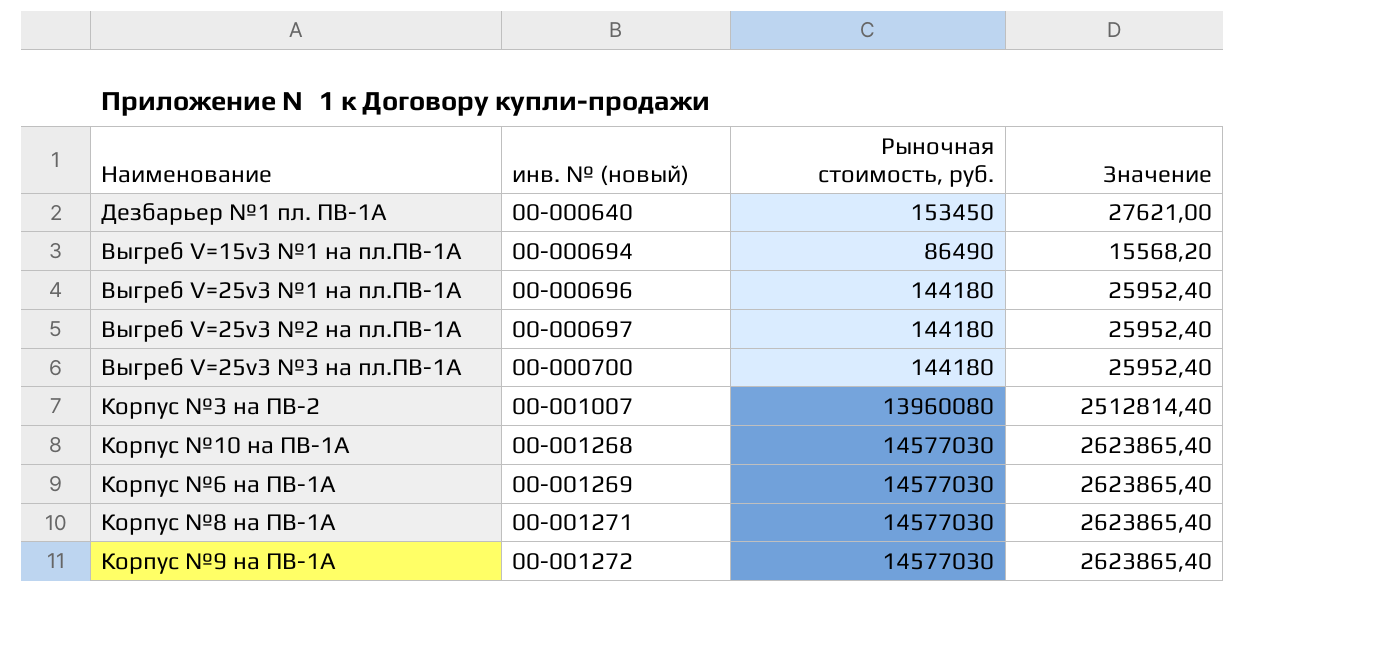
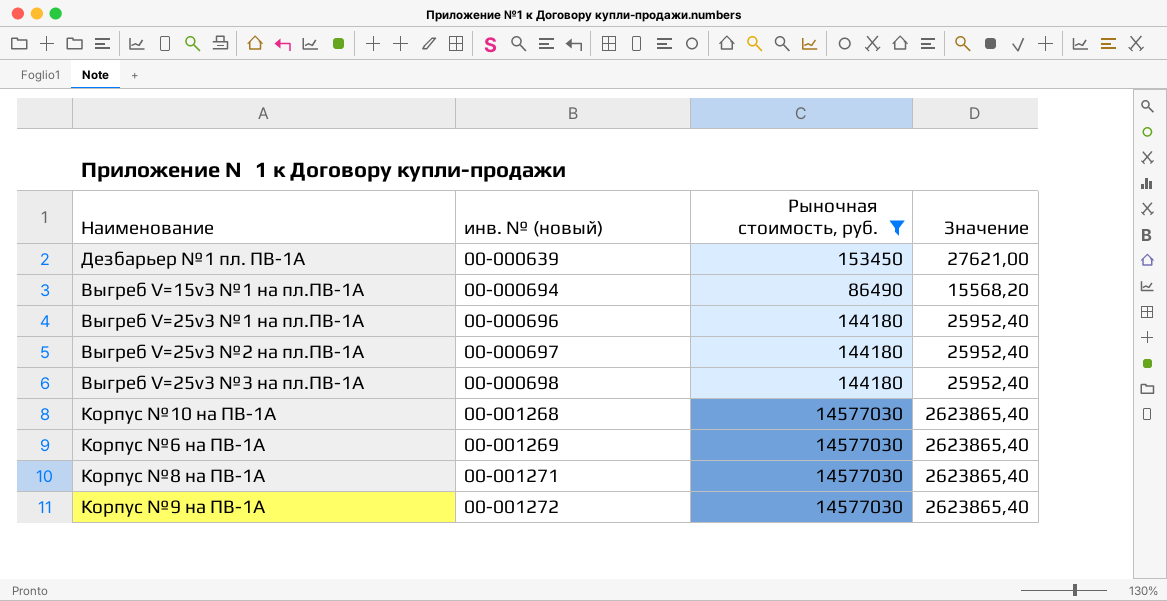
filter: none -> Рыночная стоимость, руб. != 13960080
Дезбарьер №1 пл. ПВ-1А | инв. № (новый): 00-000640 -> 00-000639
Выгреб V=25v3 №3 на пл.ПВ-1А | инв. № (новый): 00-000700 -> 00-000698

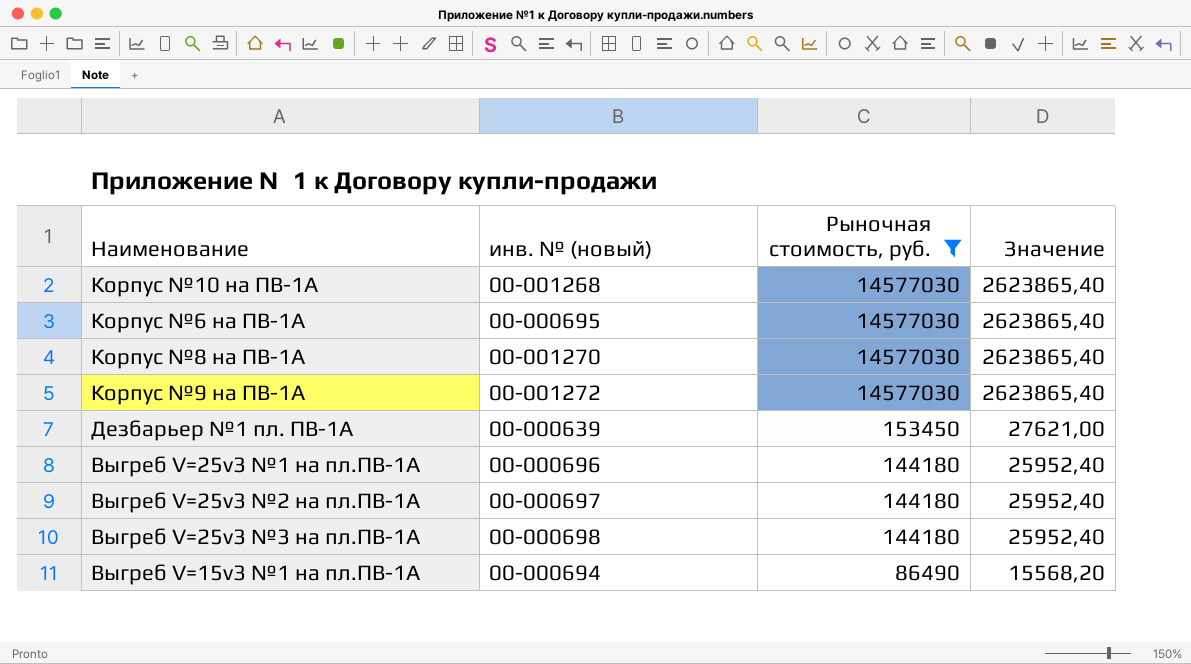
row order: инв. № (новый) ascending -> Рыночная стоимость, руб. descending
Корпус №6 на ПВ-1А | инв. № (новый): 00-001269 -> 00-000695
Корпус №8 на ПВ-1А | инв. № (новый): 00-001271 -> 00-001270

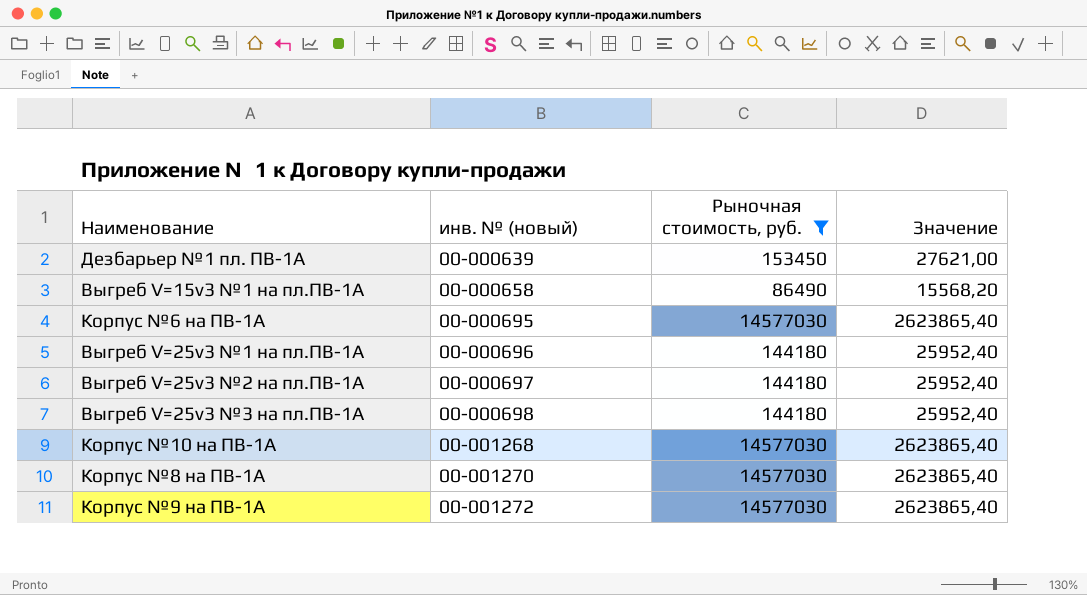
row order: Рыночная стоимость, руб. descending -> инв. № (новый) ascending
Выгреб V=15v3 №1 на пл.ПВ-1А | инв. № (новый): 00-000694 -> 00-000658

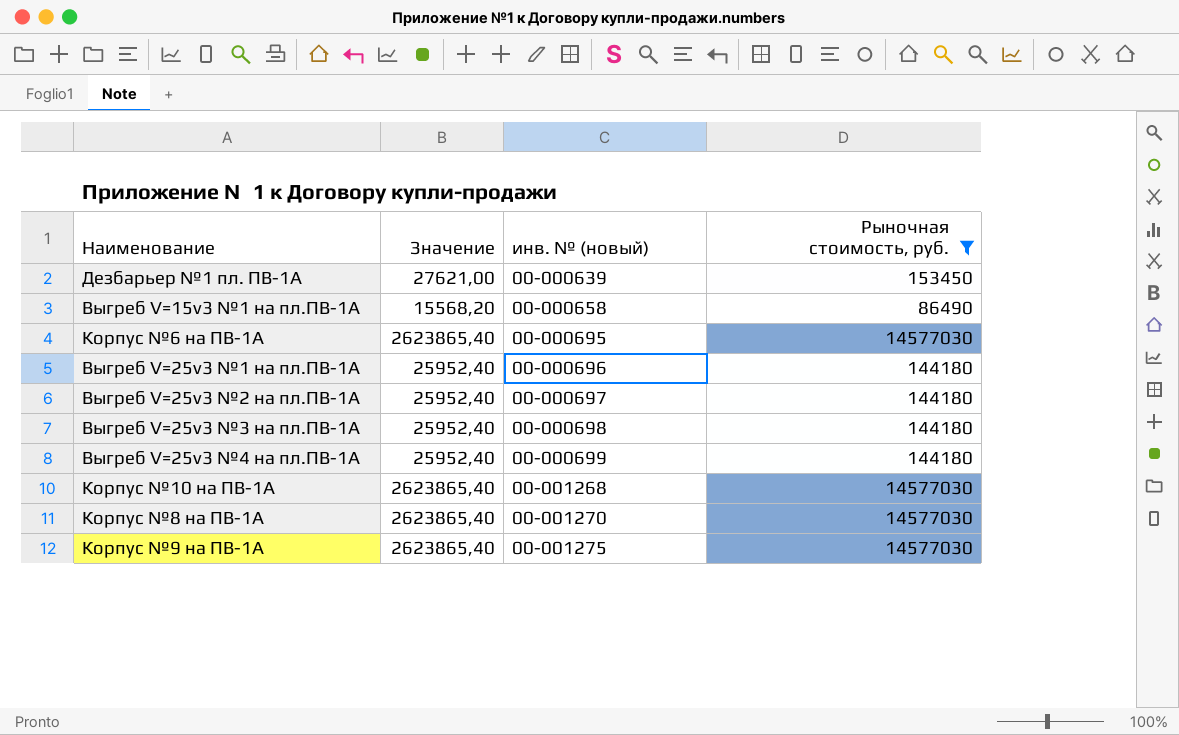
column Значение | position: 4 -> 2
row Выгреб V=25v3 №4 на пл.ПВ-1А: none -> 25952,40 | 00-000699 | 144180
Корпус №9 на ПВ-1А | инв. № (новый): 00-001272 -> 00-001275

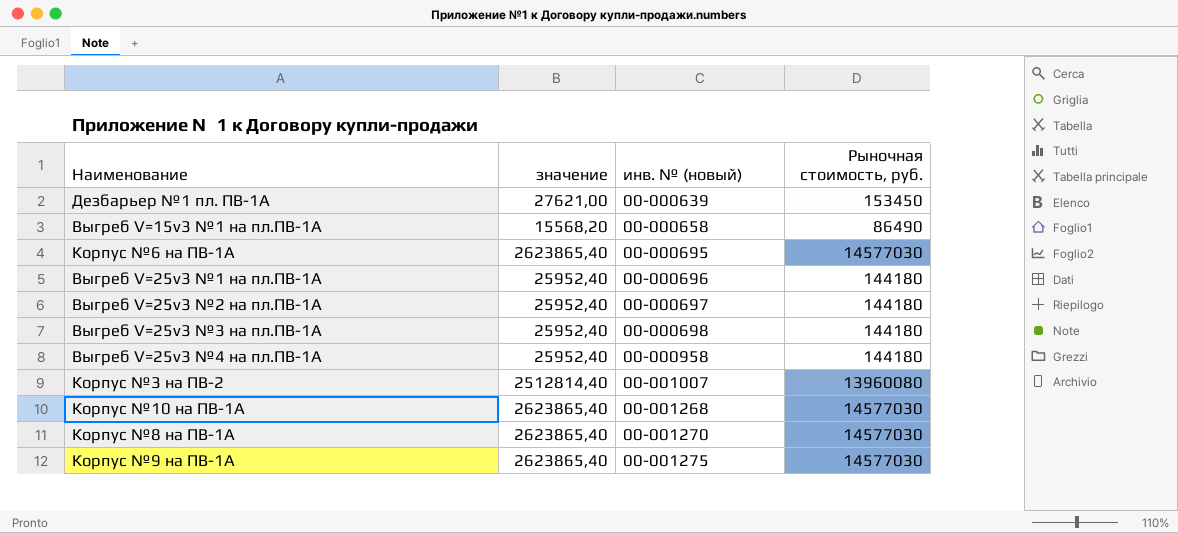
filter: Рыночная стоимость, руб. != 13960080 -> none
column name: Значение -> значение
Выгреб V=25v3 №4 на пл.ПВ-1А | инв. № (новый): 00-000699 -> 00-000958

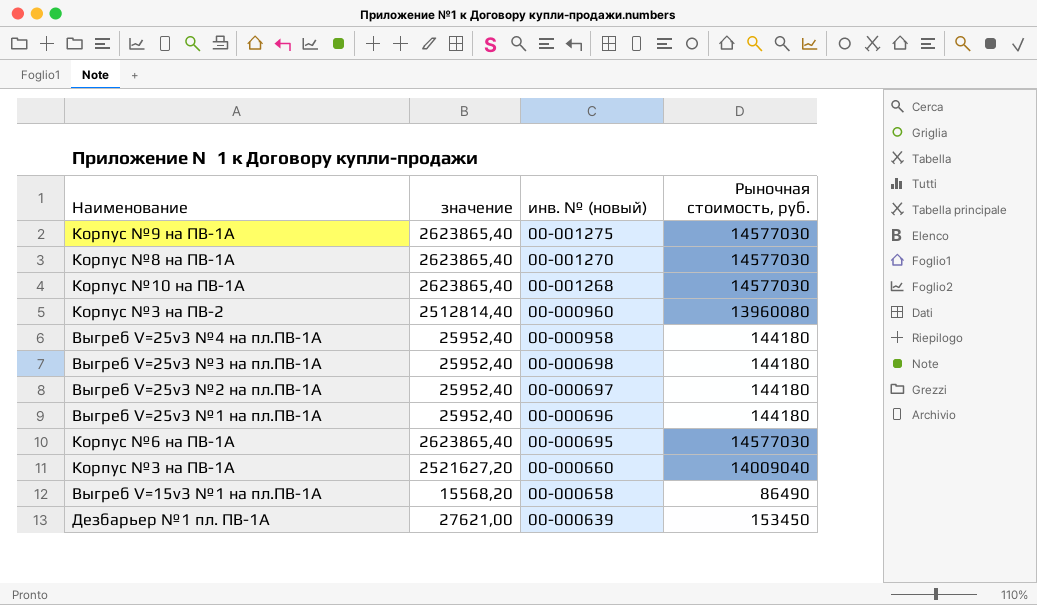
row order: инв. № (новый) ascending -> инв. № (новый) descending
Корпус №3 на ПВ-2 | инв. № (новый): 00-001007 -> 00-000960
row Корпус №3 на ПВ-1А: none -> 2521627,20 | 00-000660 | 14009040

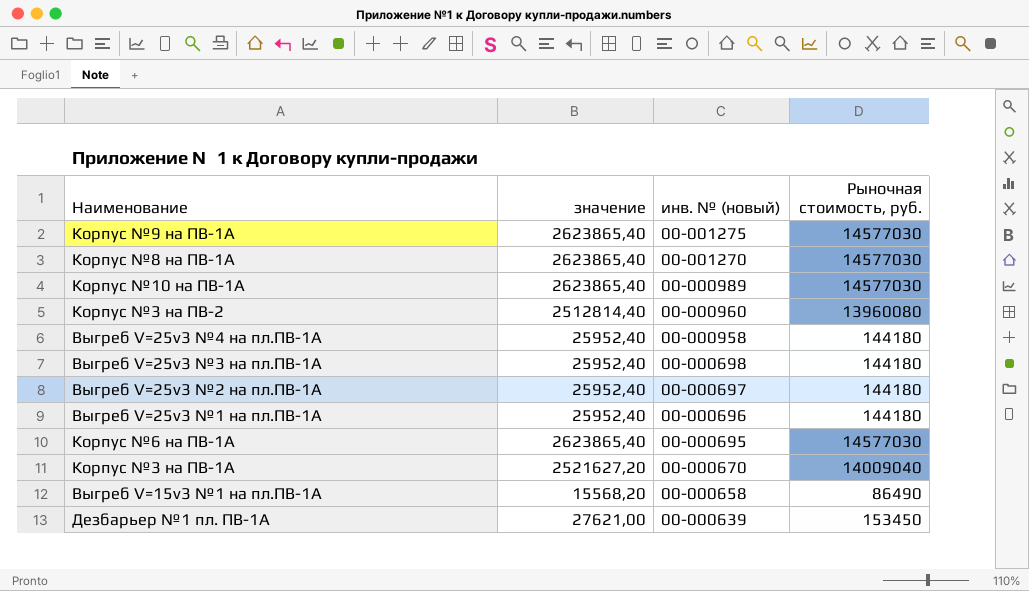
Корпус №10 на ПВ-1А | инв. № (новый): 00-001268 -> 00-000989
Корпус №3 на ПВ-1А | инв. № (новый): 00-000660 -> 00-000670

